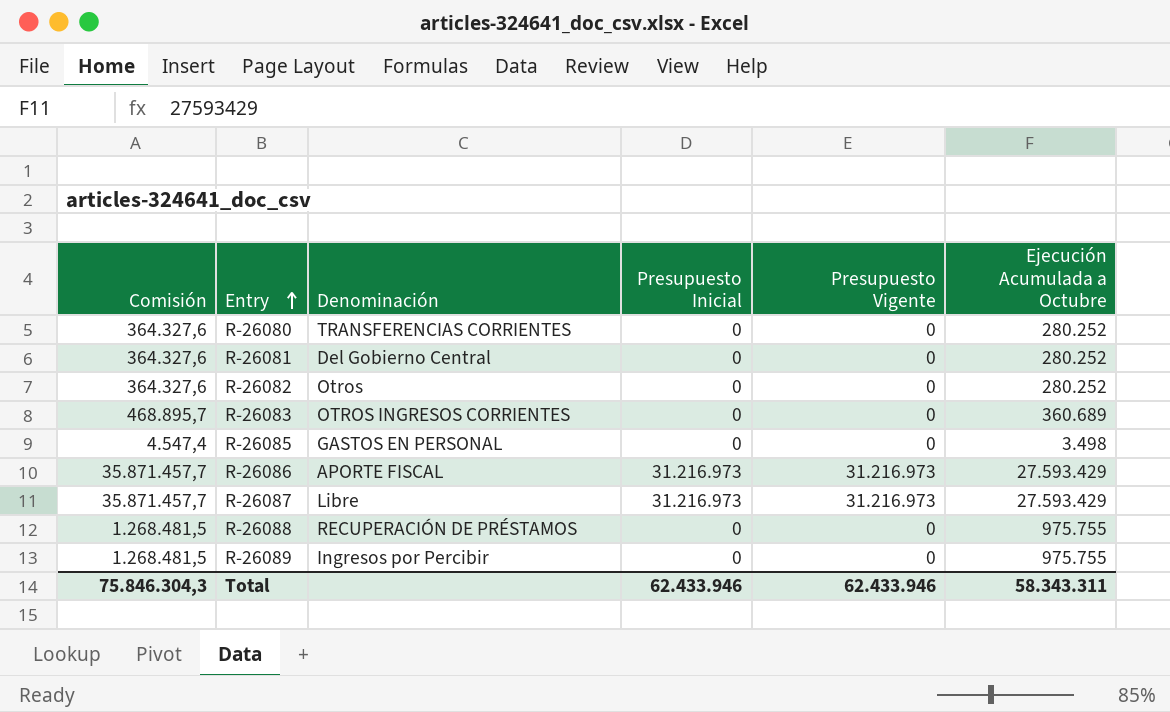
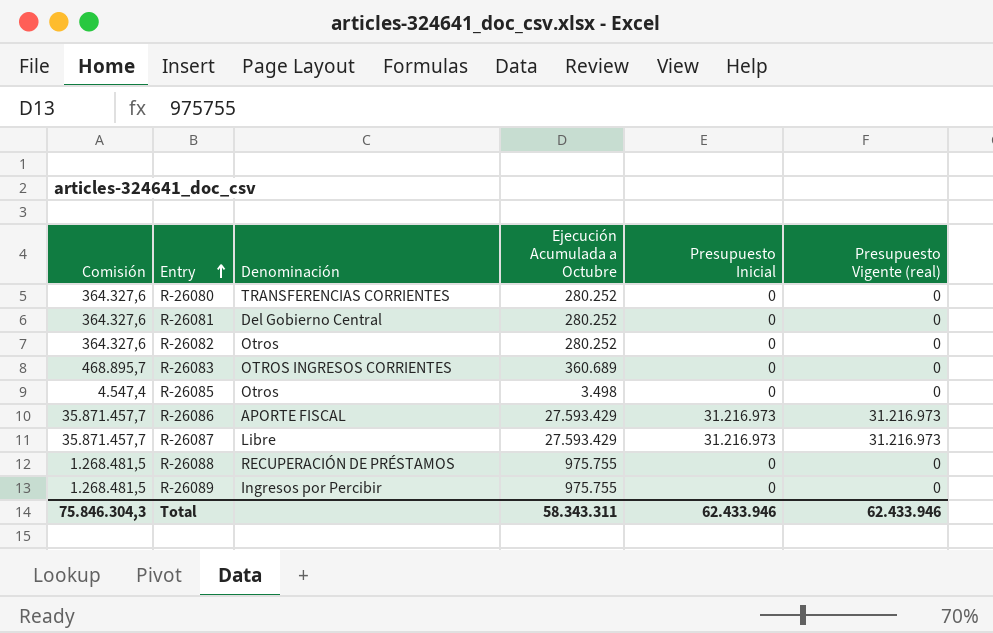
column Ejecución Acumulada a Octubre | position: 6 -> 4
column name: Presupuesto Vigente -> Presupuesto Vigente (real)
R-26085 | Denominación: GASTOS EN PERSONAL -> Otros

